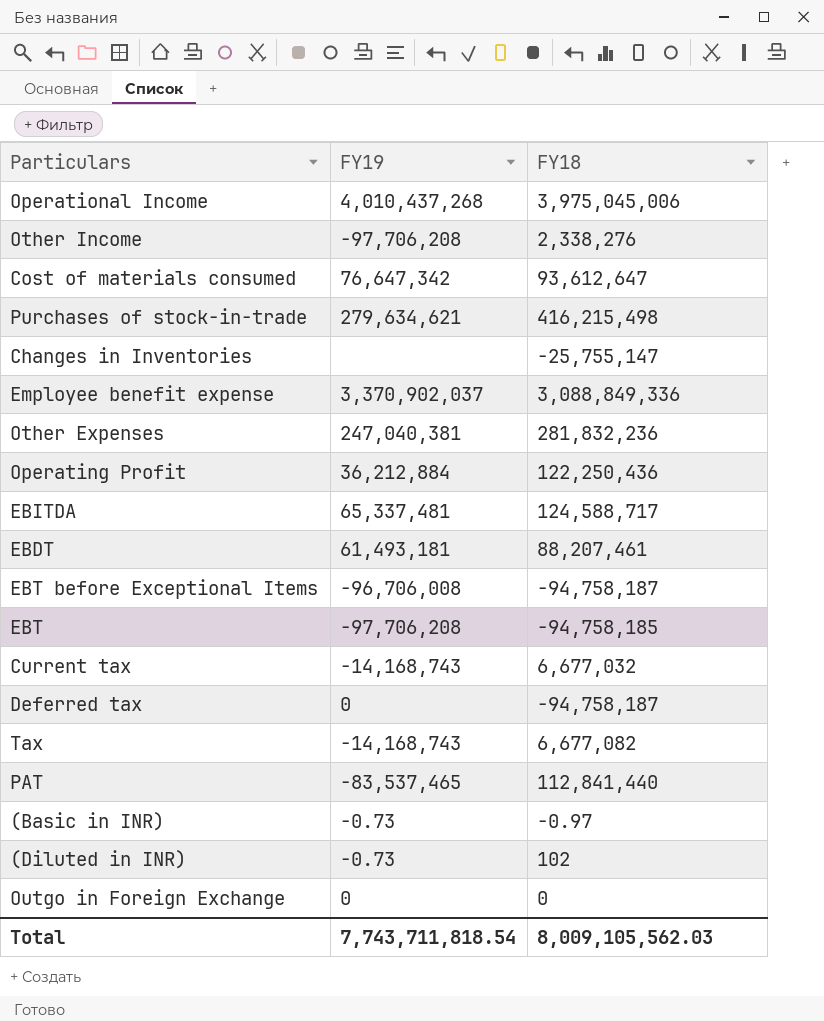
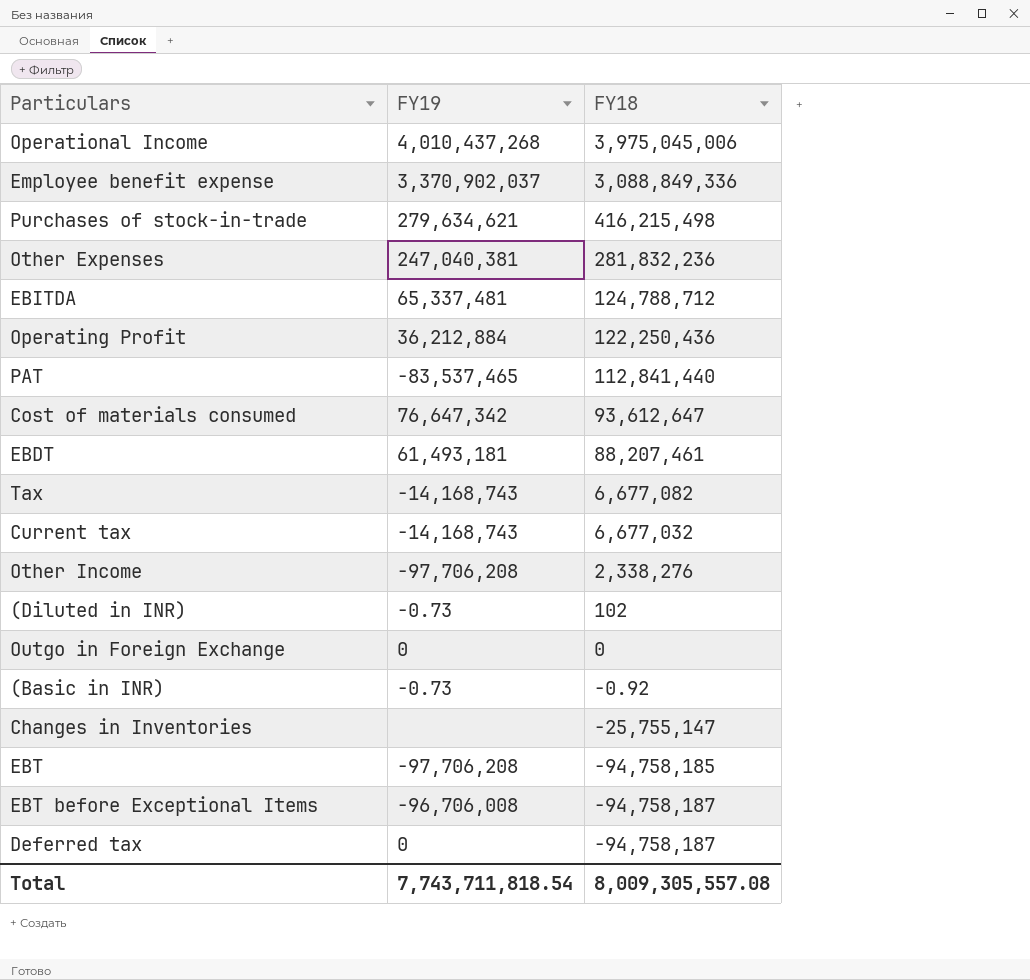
row order: none -> FY18 descending
EBITDA | FY18: 124,588,717 -> 124,788,712
(Basic in INR) | FY18: -0.97 -> -0.92
Total | FY18: 8,009,105,562.03 -> 8,009,305,557.08

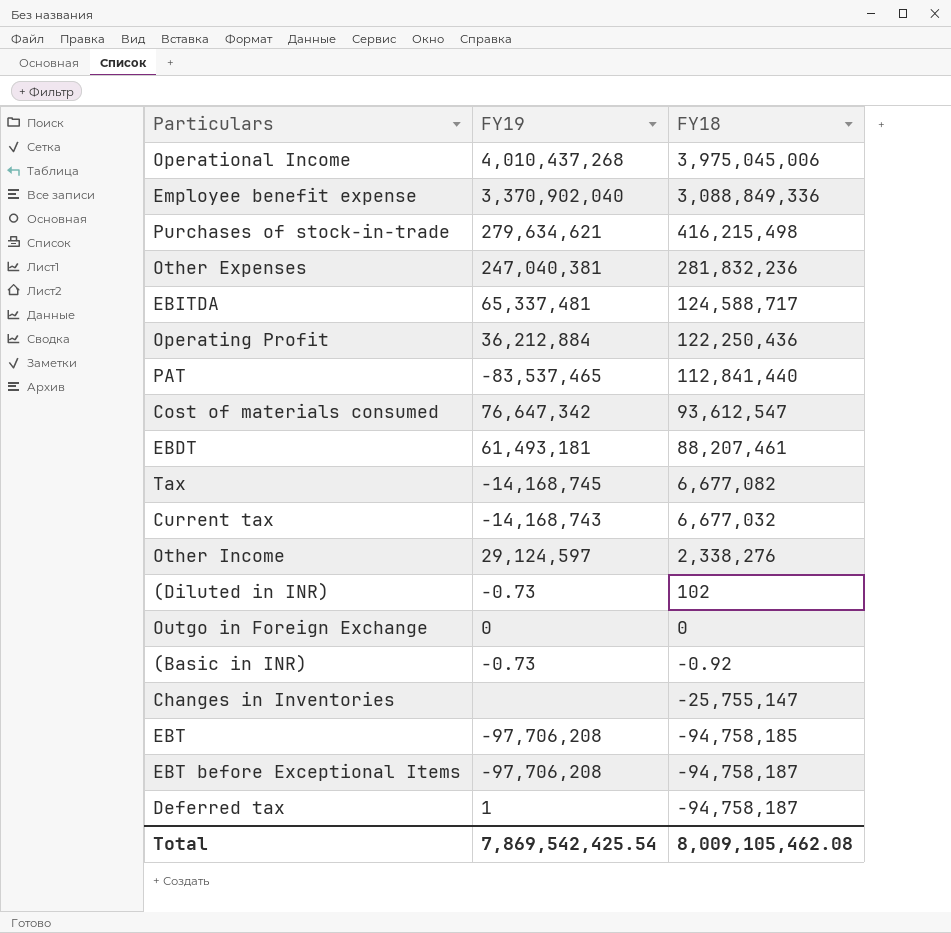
Employee benefit expense | FY19: 3,370,902,037 -> 3,370,902,040
EBITDA | FY18: 124,788,712 -> 124,588,717
Cost of materials consumed | FY18: 93,612,647 -> 93,612,547
Tax | FY19: -14,168,743 -> -14,168,745
Other Income | FY19: -97,706,208 -> 29,124,597
EBT before Exceptional Items | FY19: -96,706,008 -> -97,706,208
Deferred tax | FY19: 0 -> 1
Total | FY19: 7,743,711,818.54 -> 7,869,542,425.54
Total | FY18: 8,009,305,557.08 -> 8,009,105,462.08

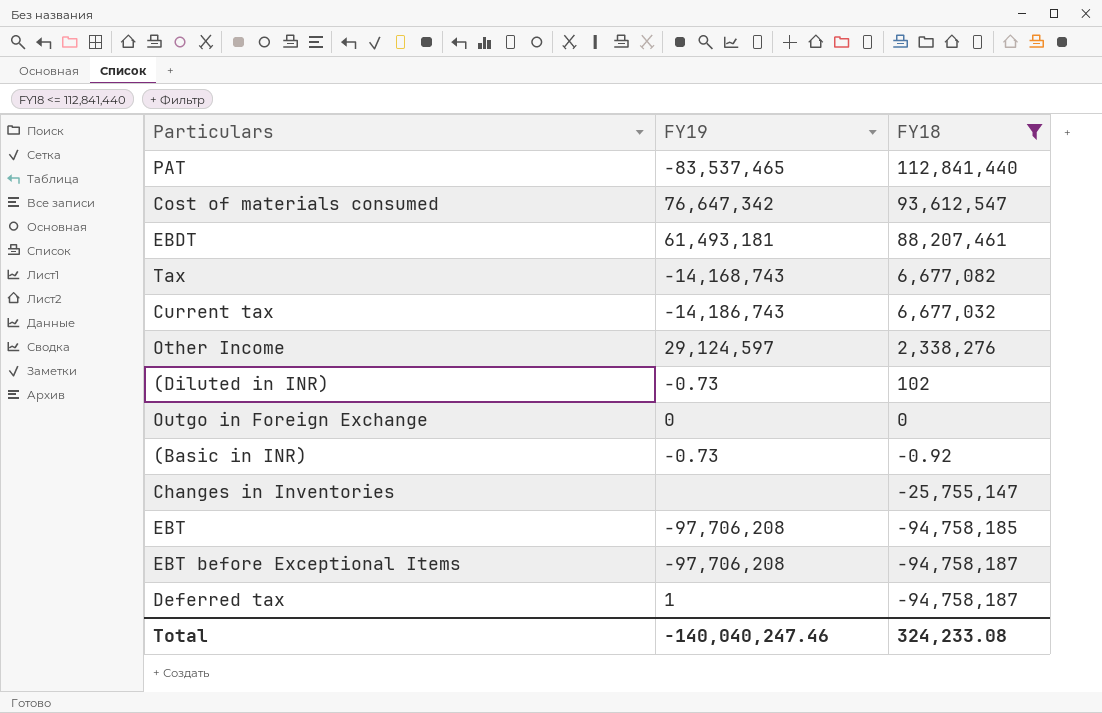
filter: none -> FY18 <= 112,841,440
Tax | FY19: -14,168,745 -> -14,168,743
Current tax | FY19: -14,168,743 -> -14,186,743
Total | FY19: 7,869,542,425.54 -> -140,040,247.46
Total | FY18: 8,009,105,462.08 -> 324,233.08

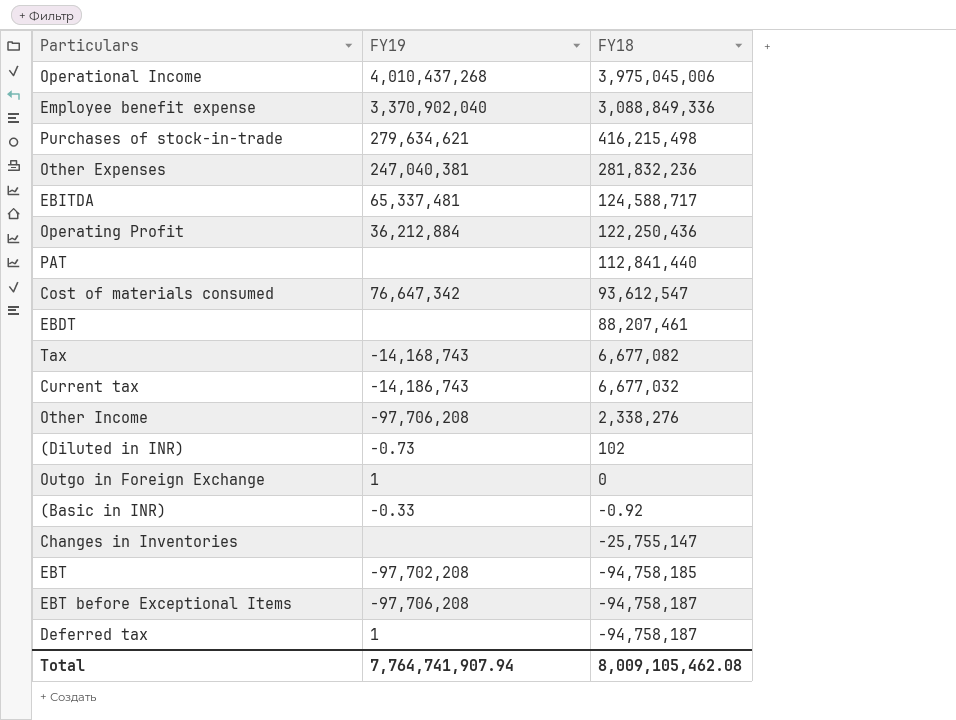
filter: FY18 <= 112,841,440 -> none
PAT | FY19: -83,537,465 -> none
EBDT | FY19: 61,493,181 -> none
Other Income | FY19: 29,124,597 -> -97,706,208
Outgo in Foreign Exchange | FY19: 0 -> 1
(Basic in INR) | FY19: -0.73 -> -0.33
EBT | FY19: -97,706,208 -> -97,702,208
Total | FY19: -140,040,247.46 -> 7,764,741,907.94
Total | FY18: 324,233.08 -> 8,009,105,462.08

